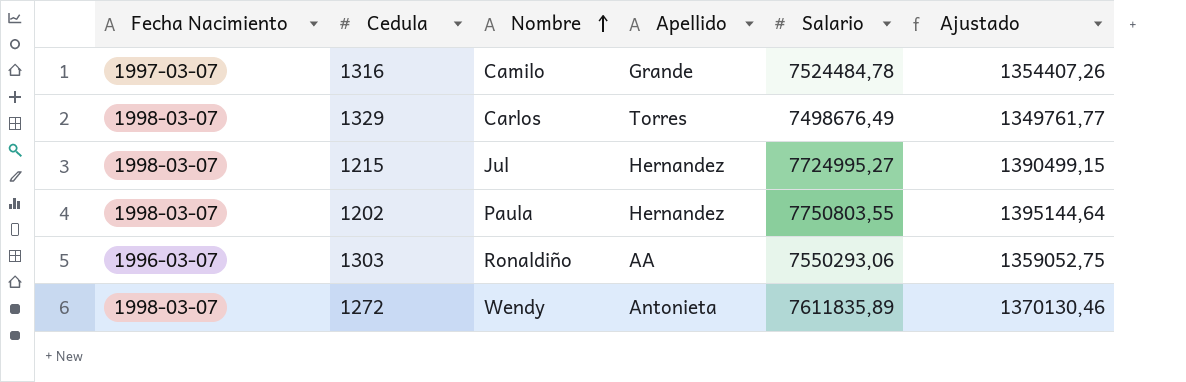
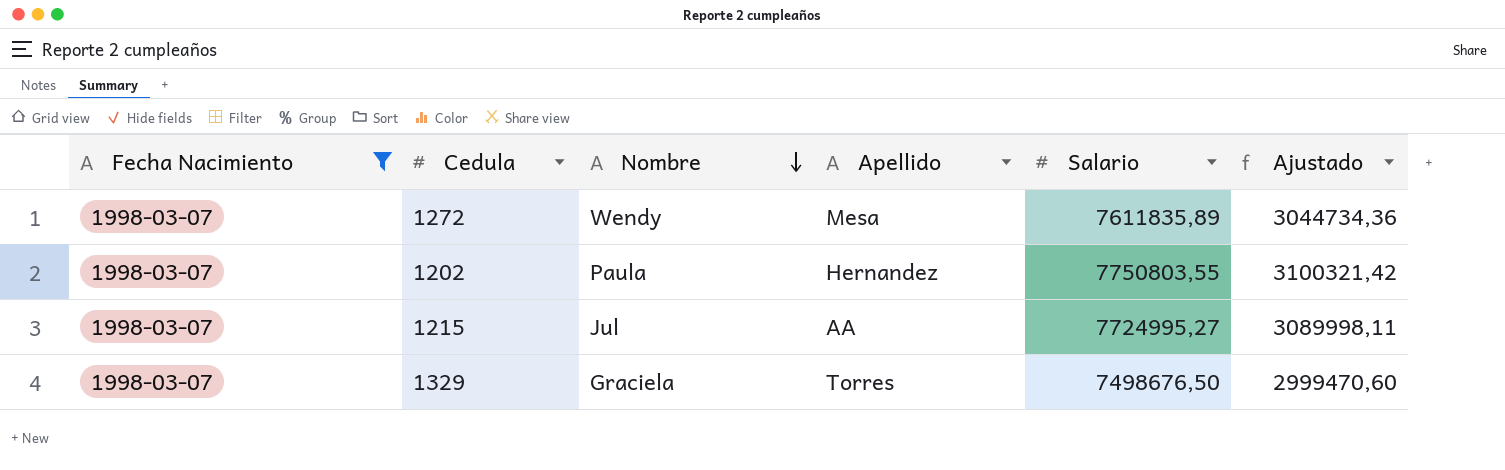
filter: none -> Fecha Nacimiento = 1998-03-07
row order: Nombre ascending -> Nombre descending
column Ajustado | formula: [Salario] * 0,18 -> [Salario] * 0,4
1272 | Apellido: Antonieta -> Mesa
1215 | Apellido: Hernandez -> AA
1329 | Nombre: Carlos -> Graciela
1329 | Salario: 7498676,49 -> 7498676,50

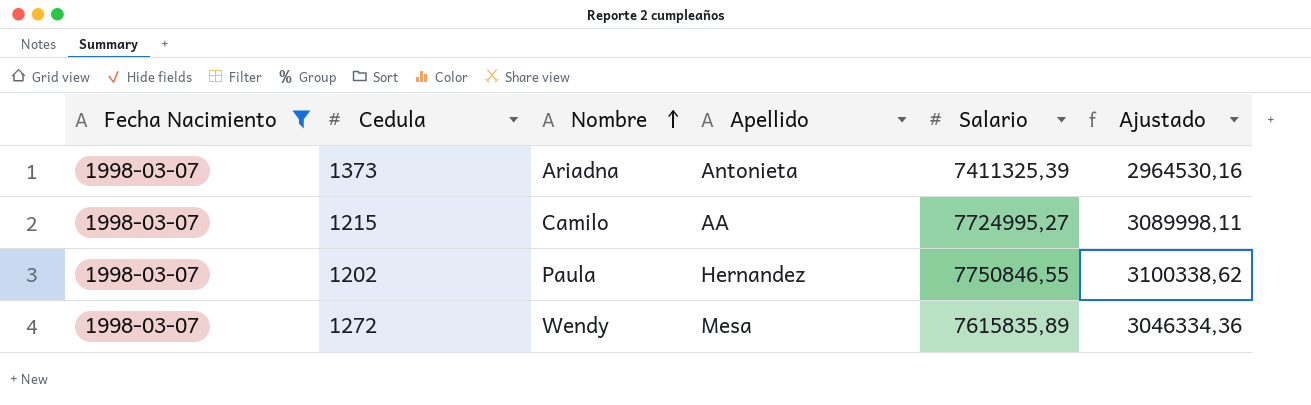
row order: Nombre descending -> Nombre ascending
row 1329: 1998-03-07 | Graciela | Torres | 7498676,50 | 2999470,60 -> none
row 1373: none -> 1998-03-07 | Ariadna | Antonieta | 7411325,39 | 2964530,16
1215 | Nombre: Jul -> Camilo
1202 | Salario: 7750803,55 -> 7750846,55
1202 | Ajustado: 3100321,42 -> 3100338,62
1272 | Salario: 7611835,89 -> 7615835,89
1272 | Ajustado: 3044734,36 -> 3046334,36

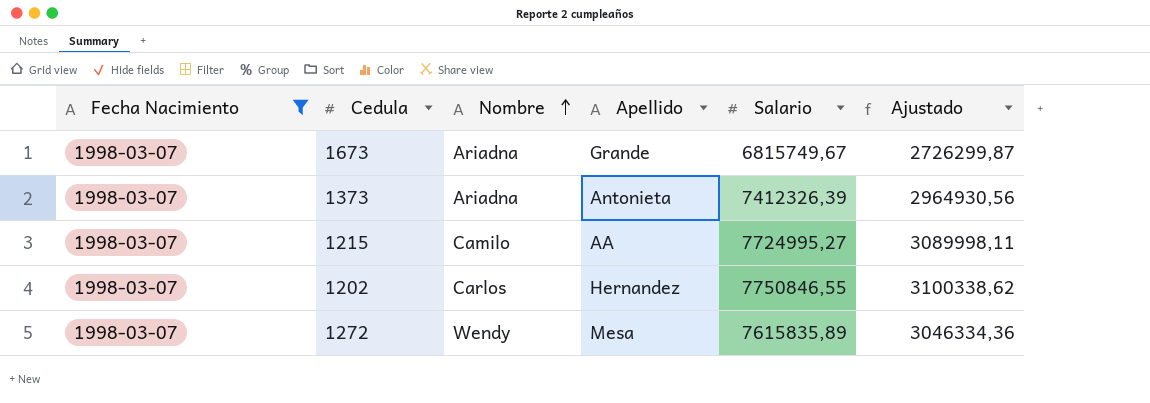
row 1673: none -> 1998-03-07 | Ariadna | Grande | 6815749,67 | 2726299,87
1373 | Salario: 7411325,39 -> 7412326,39
1373 | Ajustado: 2964530,16 -> 2964930,56
1202 | Nombre: Paula -> Carlos

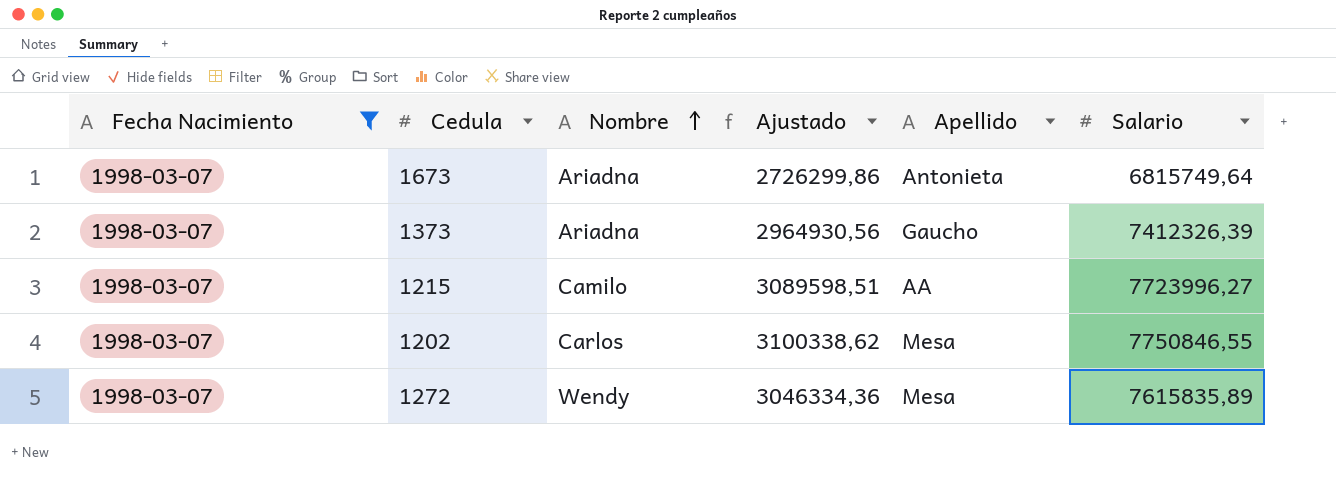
column Ajustado | position: 6 -> 4
1673 | Ajustado: 2726299,87 -> 2726299,86
1673 | Apellido: Grande -> Antonieta
1673 | Salario: 6815749,67 -> 6815749,64
1373 | Apellido: Antonieta -> Gaucho
1215 | Ajustado: 3089998,11 -> 3089598,51
1215 | Salario: 7724995,27 -> 7723996,27
1202 | Apellido: Hernandez -> Mesa

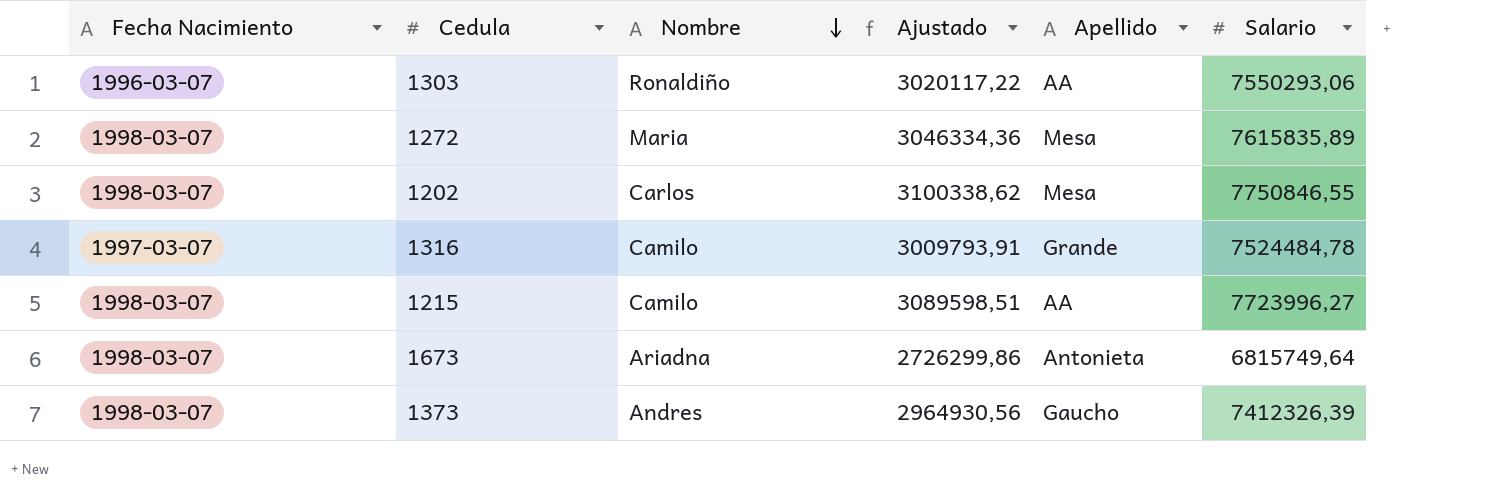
filter: Fecha Nacimiento = 1998-03-07 -> none
row order: Nombre ascending -> Nombre descending
1272 | Nombre: Wendy -> Maria
1373 | Nombre: Ariadna -> Andres

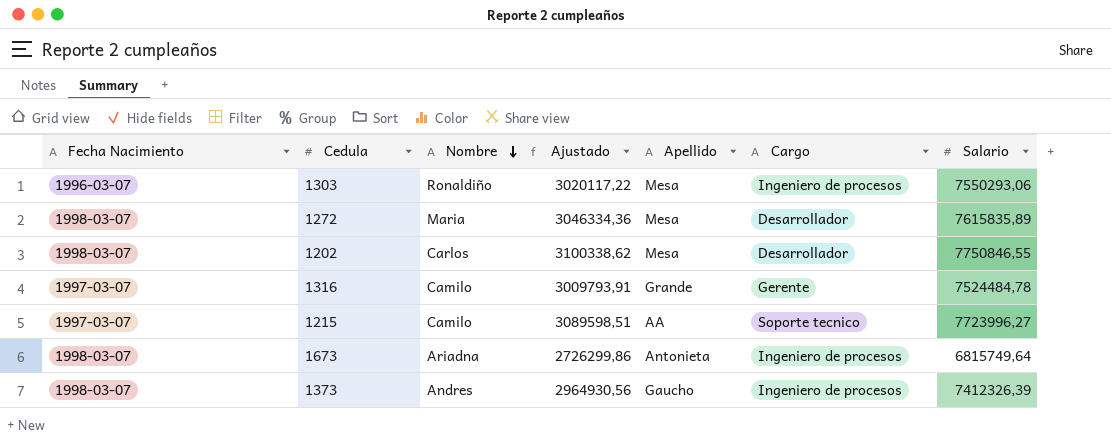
column Cargo | position: none -> 6
1303 | Apellido: AA -> Mesa
1215 | Fecha Nacimiento: 1998-03-07 -> 1997-03-07

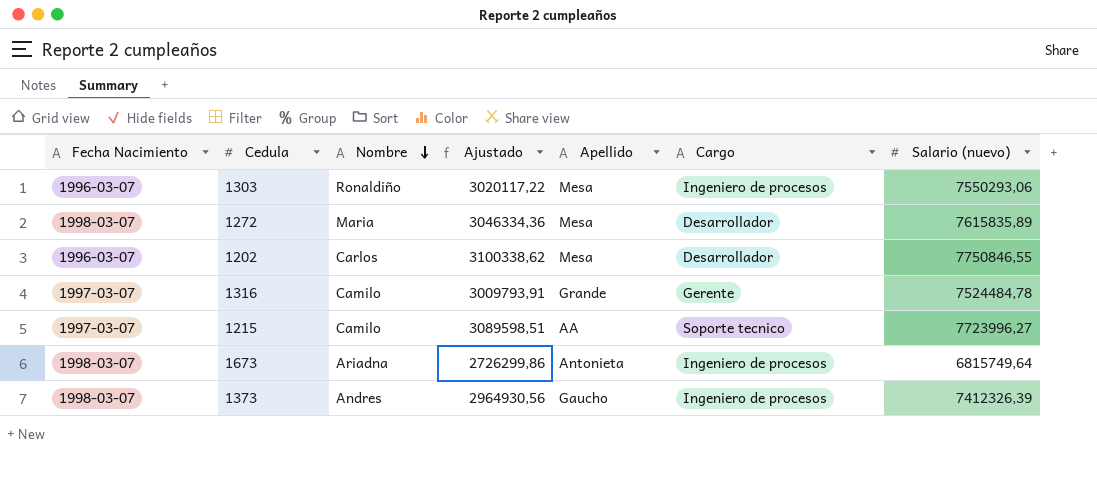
column name: Salario -> Salario (nuevo)
1202 | Fecha Nacimiento: 1998-03-07 -> 1996-03-07

